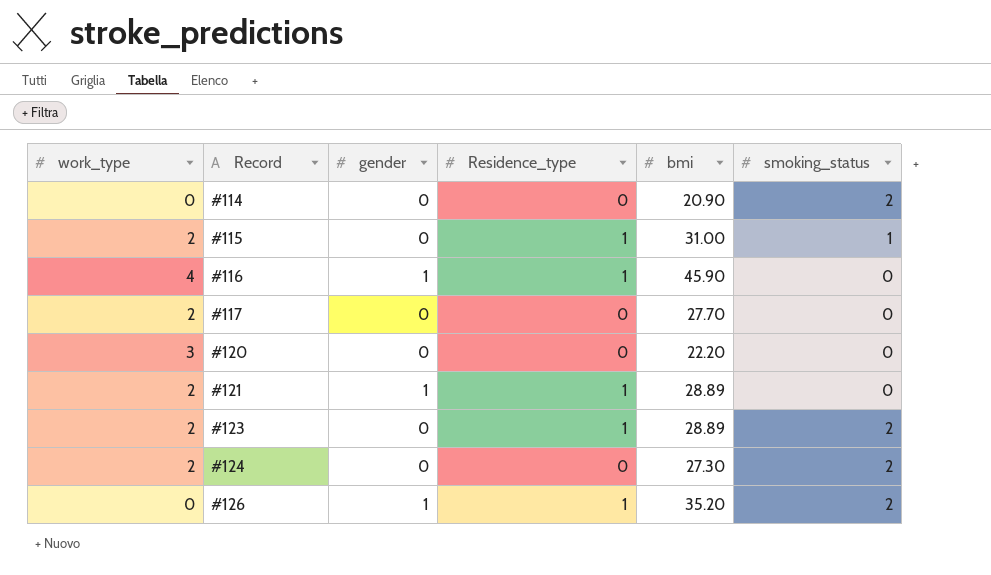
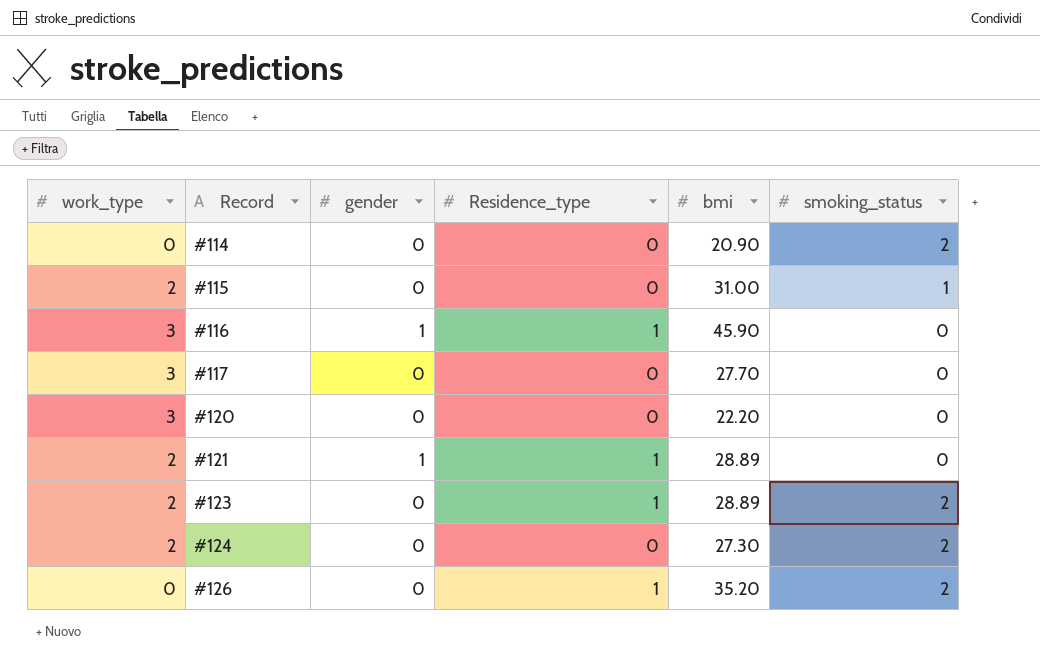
#115 | Residence_type: 1 -> 0
#116 | work_type: 4 -> 3
#117 | work_type: 2 -> 3
#126 | gender: 1 -> 0

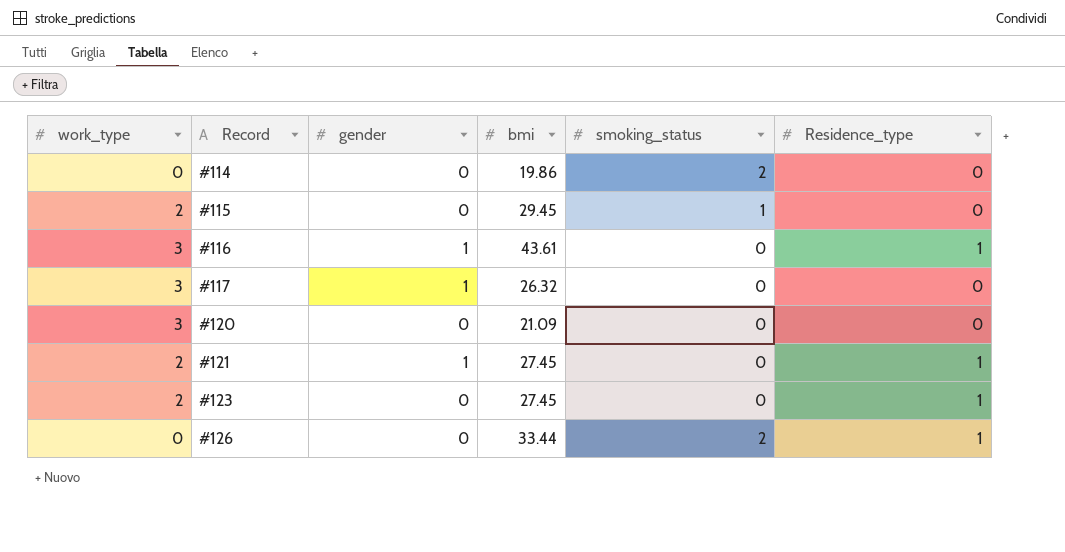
column Residence_type | position: 4 -> 6
row #124: 2 | 0 | 0 | 27.30 | 2 -> none
#114 | bmi: 20.90 -> 19.86
#115 | bmi: 31.00 -> 29.45
#116 | bmi: 45.90 -> 43.61
#117 | gender: 0 -> 1
#117 | bmi: 27.70 -> 26.32
#120 | bmi: 22.20 -> 21.09
#121 | bmi: 28.89 -> 27.45
#123 | bmi: 28.89 -> 27.45
#123 | smoking_status: 2 -> 0
#126 | bmi: 35.20 -> 33.44

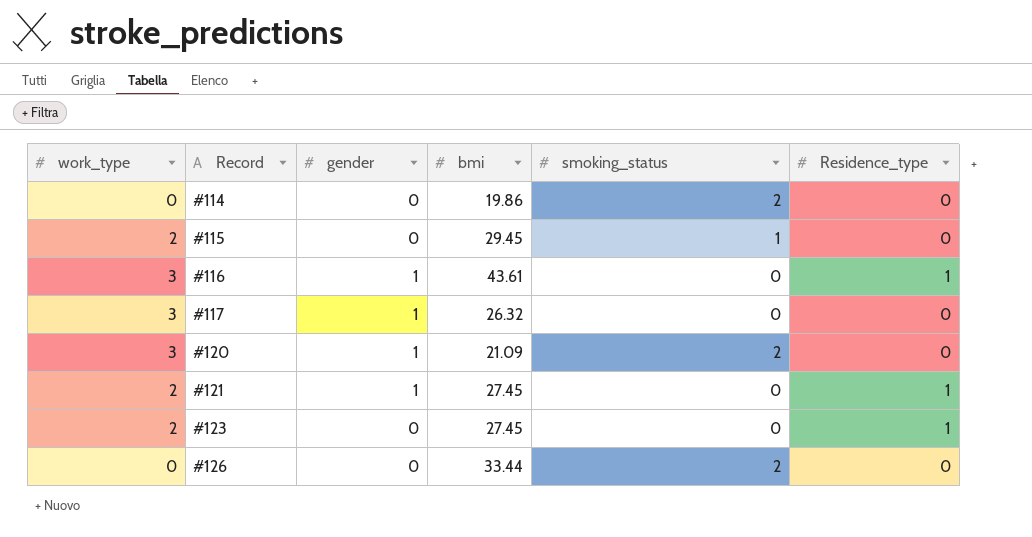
#120 | gender: 0 -> 1
#120 | smoking_status: 0 -> 2
#126 | Residence_type: 1 -> 0

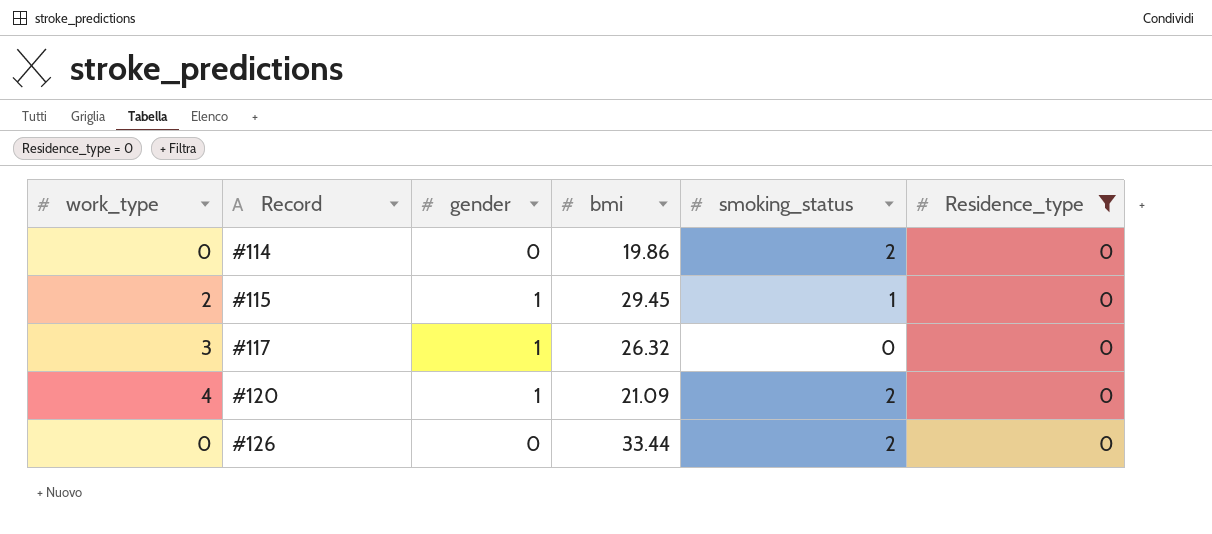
filter: none -> Residence_type = 0
#115 | gender: 0 -> 1
#120 | work_type: 3 -> 4

